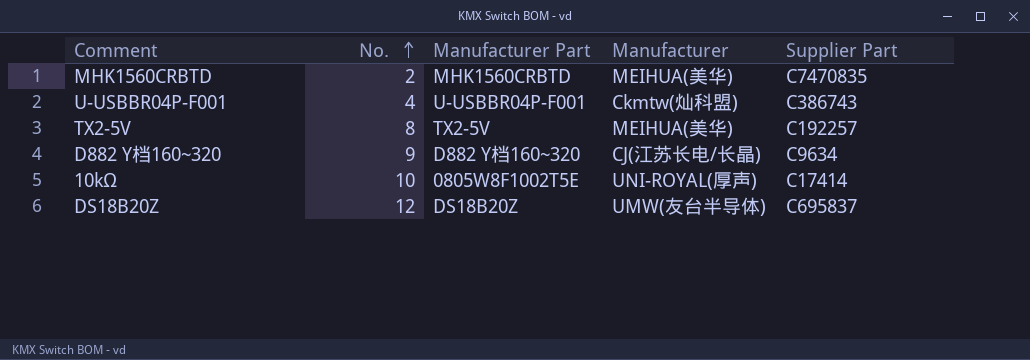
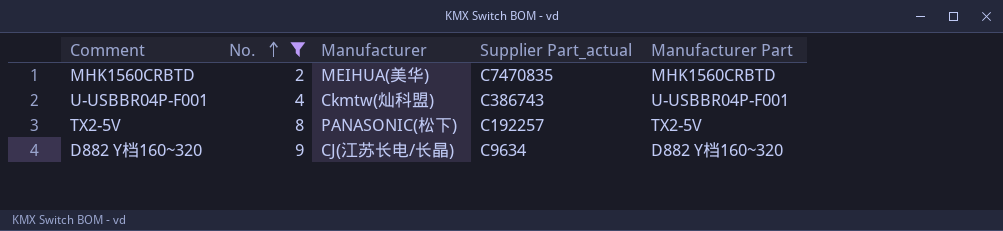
filter: none -> No. <= 9
column name: Supplier Part -> Supplier Part_actual
column Manufacturer Part | position: 3 -> 5
TX2-5V | Manufacturer: MEIHUA(美华) -> PANASONIC(松下)

